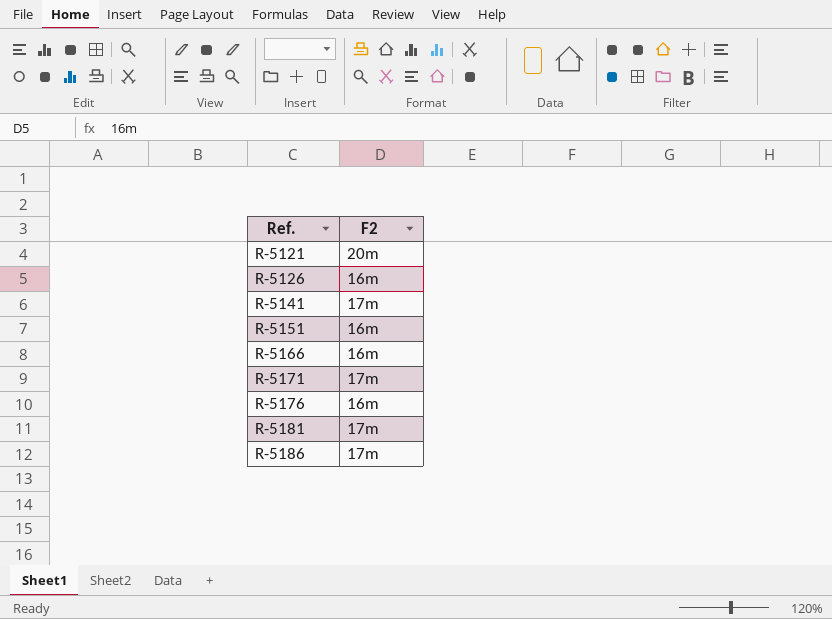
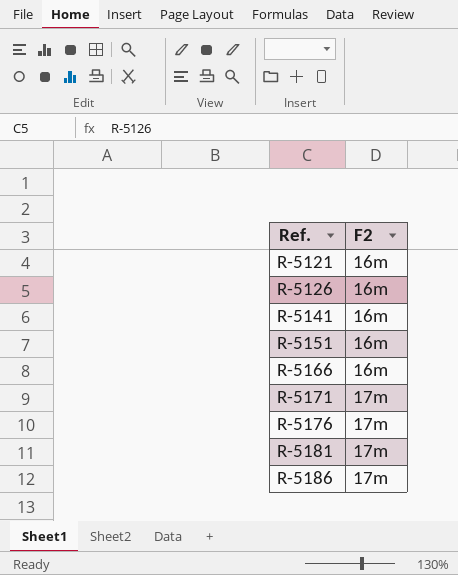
R-5121 | F2: 20m -> 16m
R-5141 | F2: 17m -> 16m
R-5176 | F2: 16m -> 17m

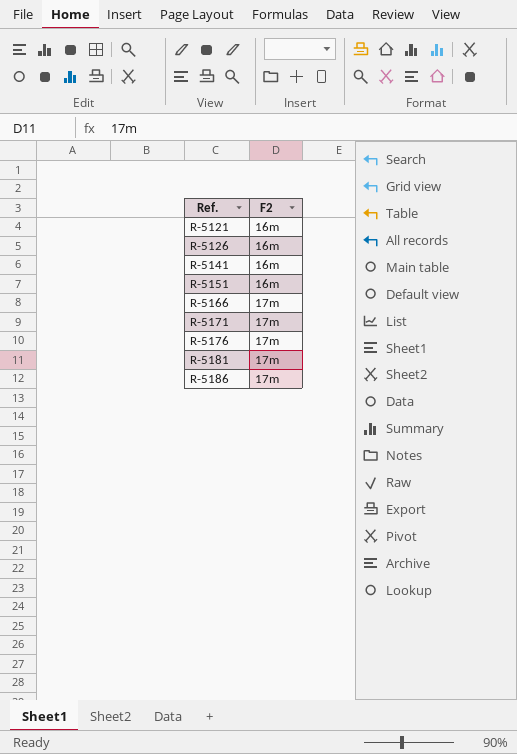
R-5166 | F2: 16m -> 17m

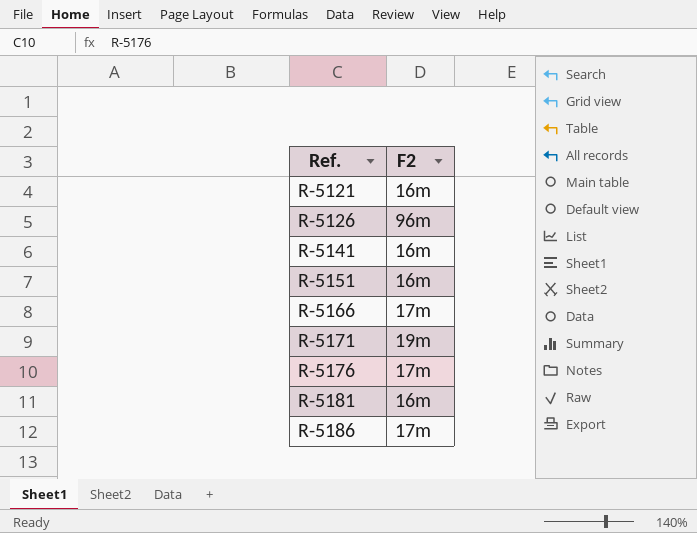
R-5126 | F2: 16m -> 96m
R-5171 | F2: 17m -> 19m
R-5181 | F2: 17m -> 16m

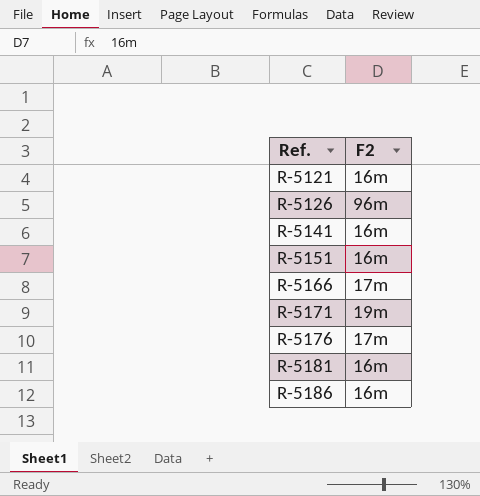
R-5186 | F2: 17m -> 16m

